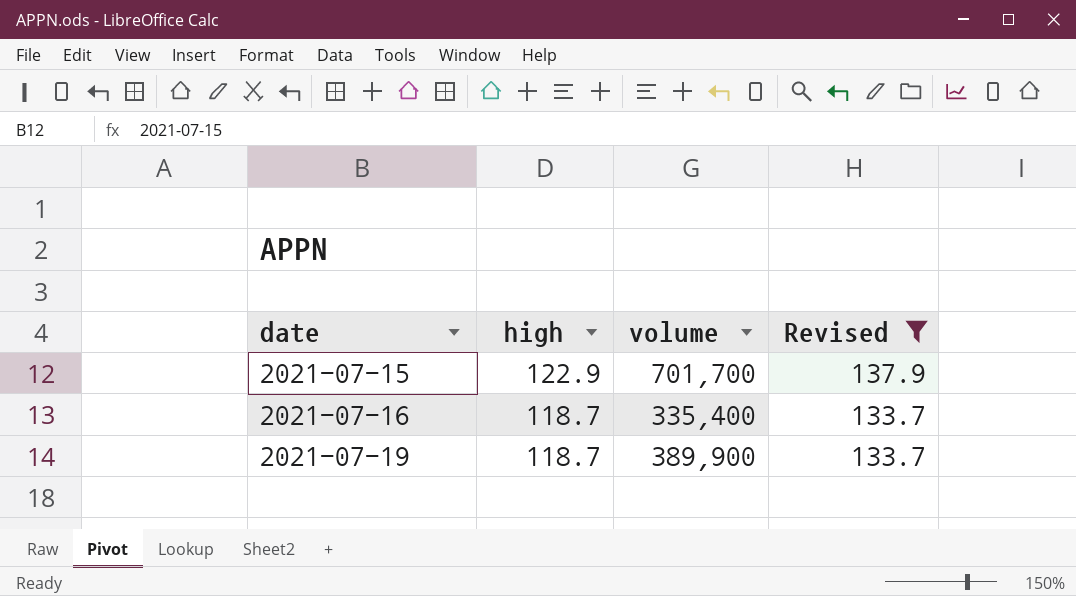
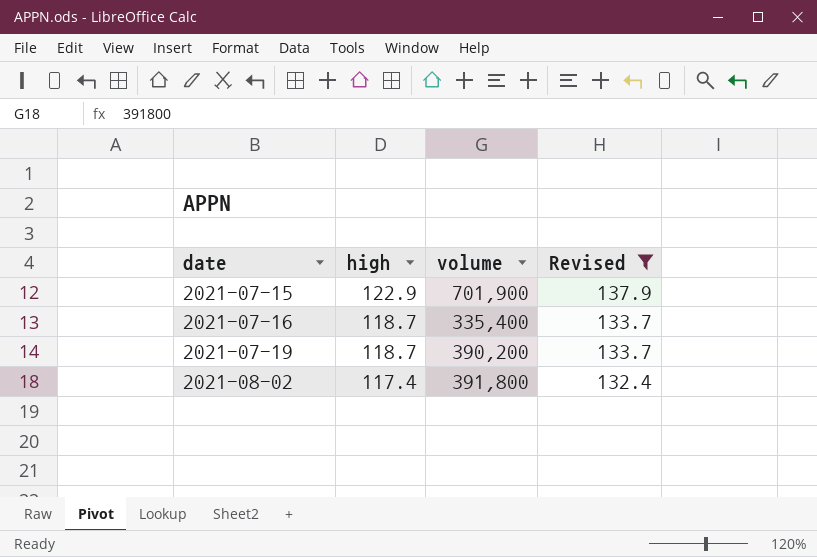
2021-07-15 | volume: 701,700 -> 701,900
2021-07-19 | volume: 389,900 -> 390,200
row 2021-08-02: none -> 117.4 | 391,800 | 132.4

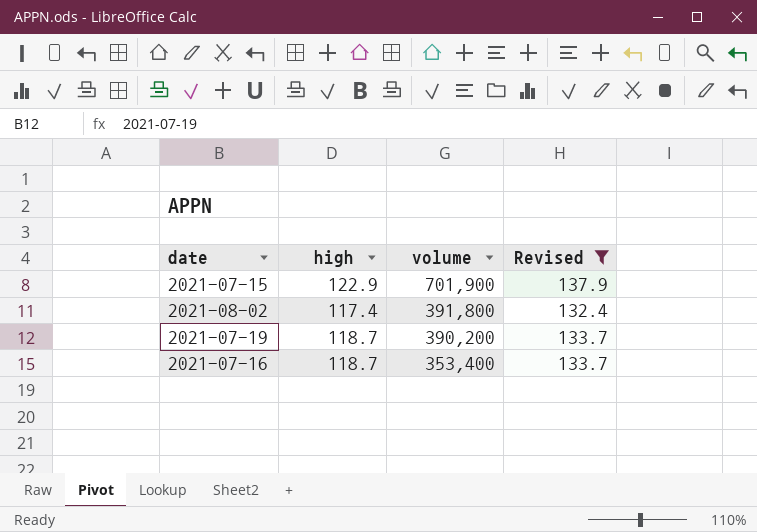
row order: date ascending -> volume descending
2021-07-16 | volume: 335,400 -> 353,400

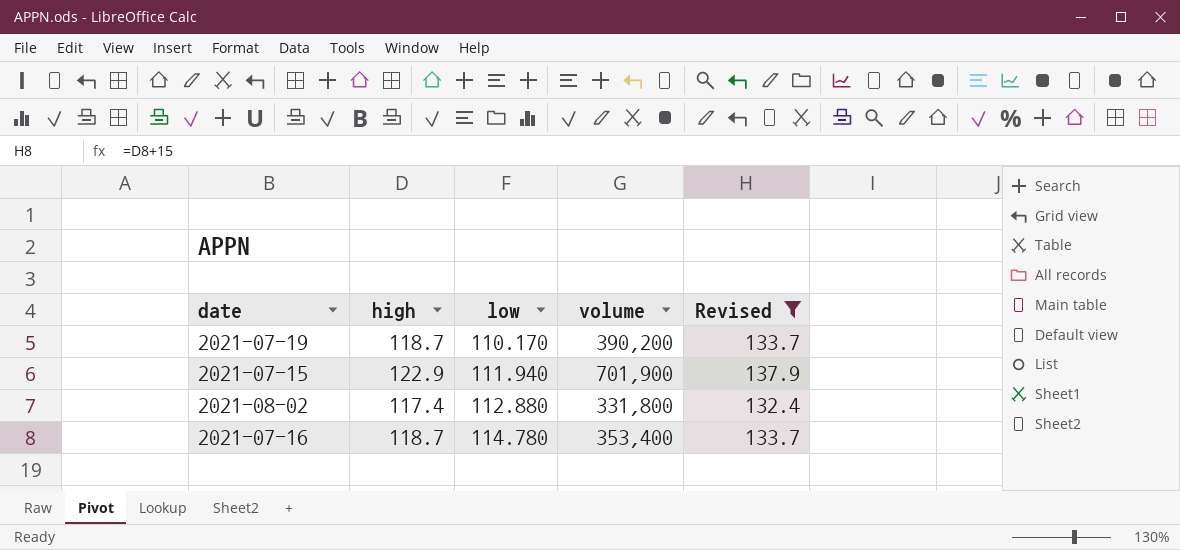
row order: volume descending -> low ascending
column low | position: none -> 3
2021-08-02 | volume: 391,800 -> 331,800

